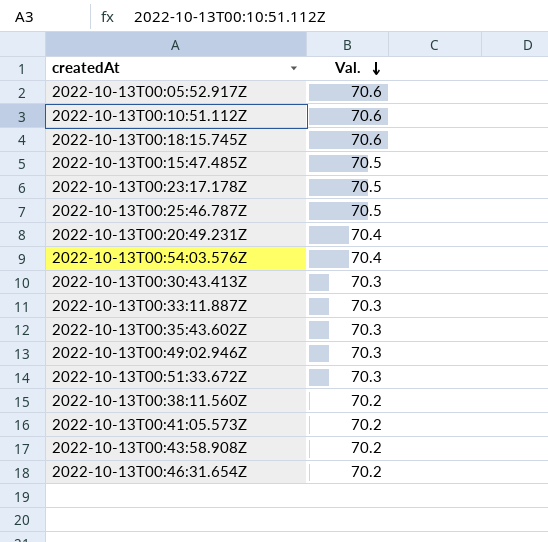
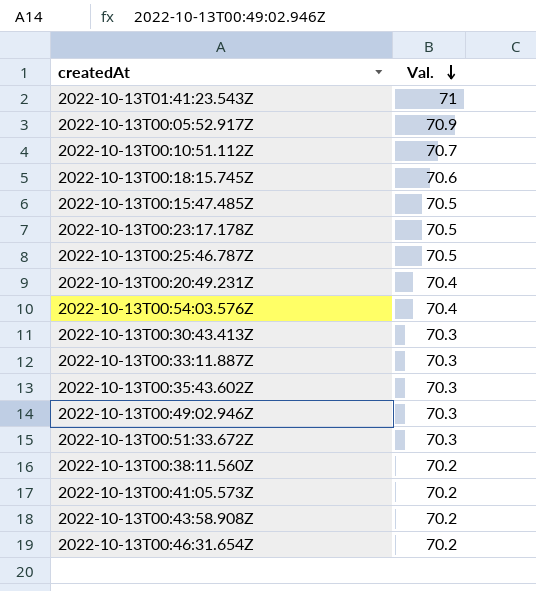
row 2022-10-13T01:41:23.543Z: none -> 71
2022-10-13T00:05:52.917Z | Val.: 70.6 -> 70.9
2022-10-13T00:10:51.112Z | Val.: 70.6 -> 70.7

